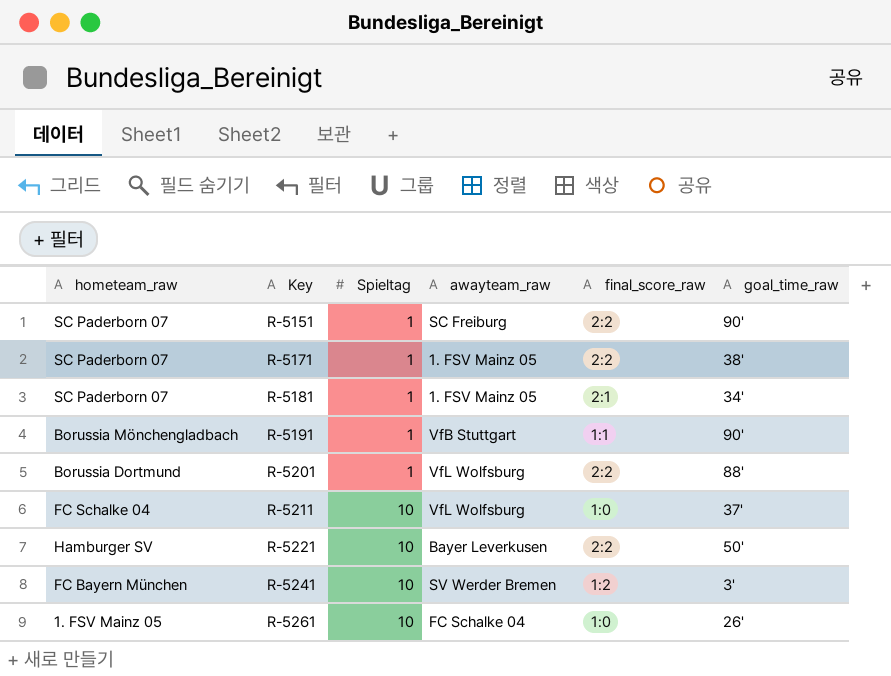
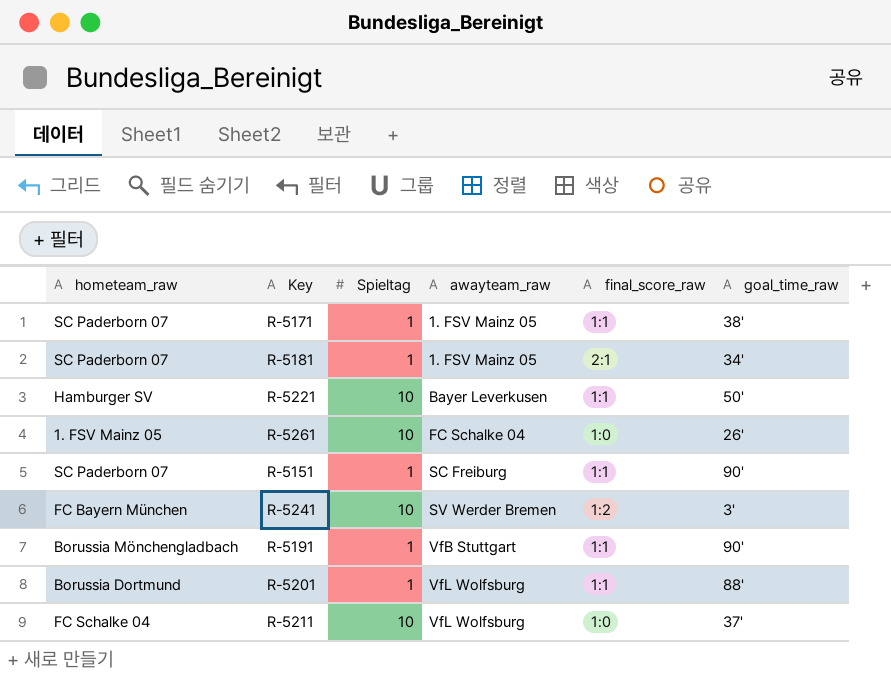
row order: Key ascending -> awayteam_raw ascending
R-5171 | final_score_raw: 2:2 -> 1:1
R-5221 | final_score_raw: 2:2 -> 1:1
R-5151 | final_score_raw: 2:2 -> 1:1
R-5201 | final_score_raw: 2:2 -> 1:1

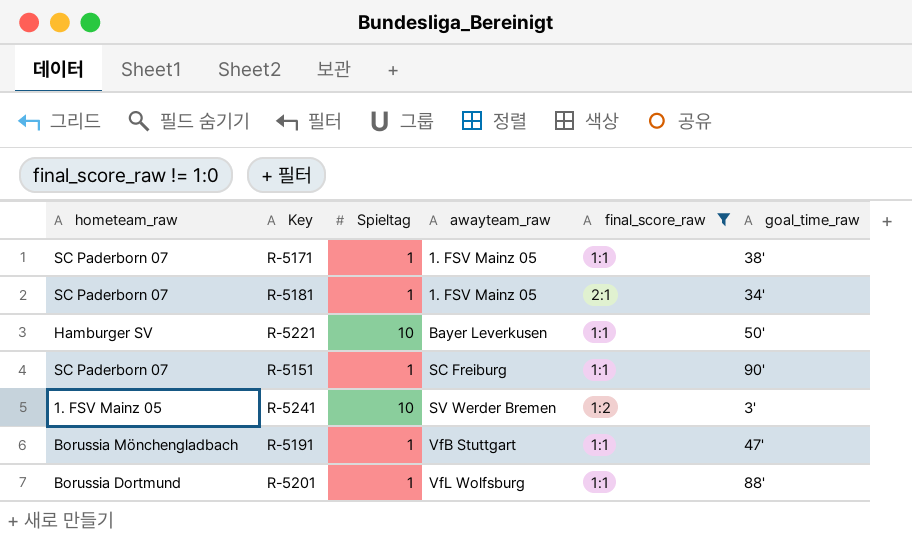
filter: none -> final_score_raw != 1:0
R-5241 | hometeam_raw: FC Bayern München -> 1. FSV Mainz 05
R-5191 | goal_time_raw: 90' -> 47'

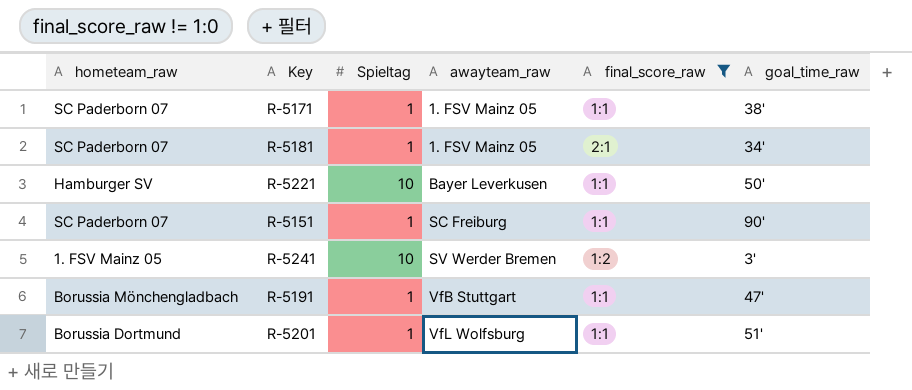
R-5201 | goal_time_raw: 88' -> 51'

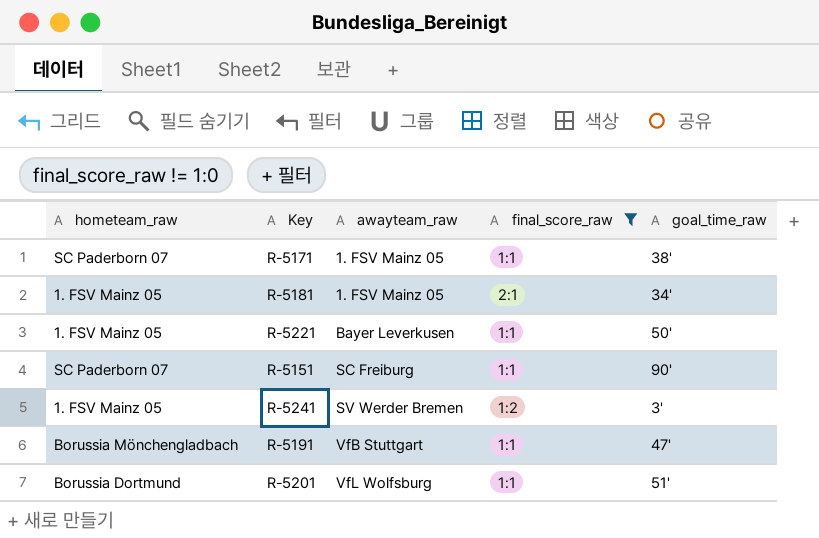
column Spieltag | position: 3 -> none
R-5181 | hometeam_raw: SC Paderborn 07 -> 1. FSV Mainz 05
R-5221 | hometeam_raw: Hamburger SV -> 1. FSV Mainz 05

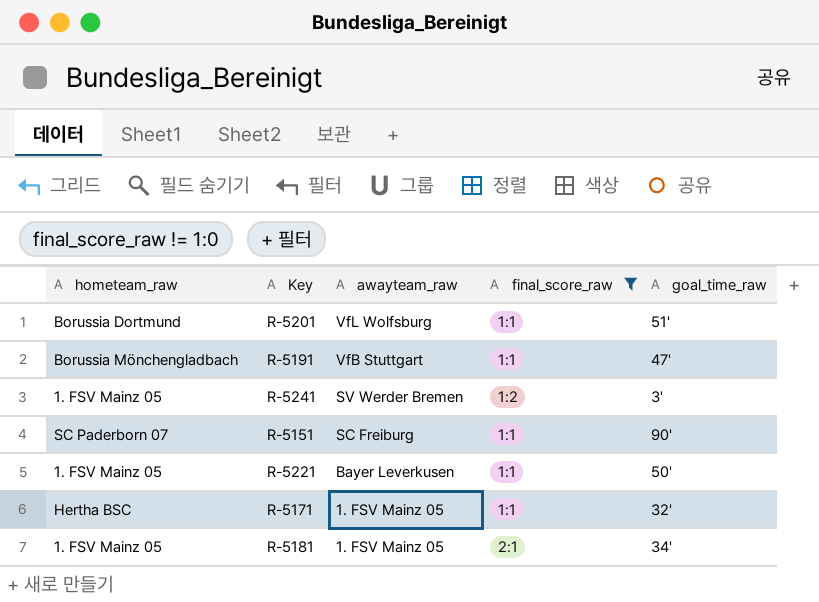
row order: awayteam_raw ascending -> awayteam_raw descending
R-5171 | hometeam_raw: SC Paderborn 07 -> Hertha BSC
R-5171 | goal_time_raw: 38' -> 32'

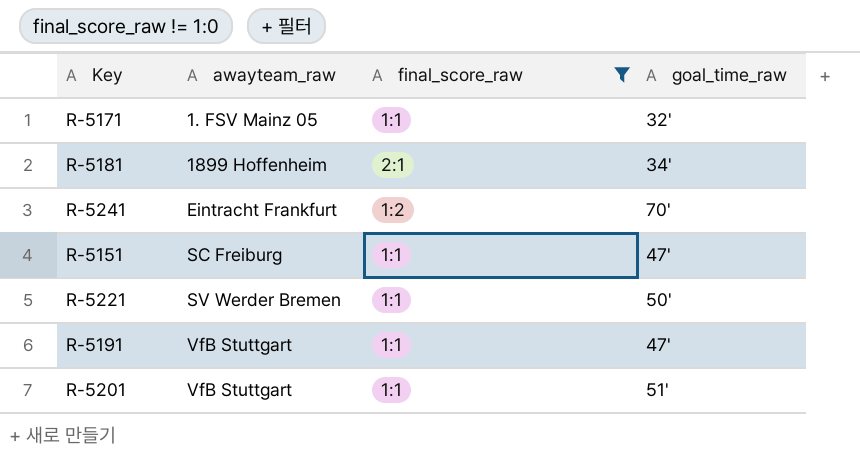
row order: awayteam_raw descending -> awayteam_raw ascending
column hometeam_raw | position: 1 -> none
R-5181 | awayteam_raw: 1. FSV Mainz 05 -> 1899 Hoffenheim
R-5241 | awayteam_raw: SV Werder Bremen -> Eintracht Frankfurt
R-5241 | goal_time_raw: 3' -> 70'
R-5151 | goal_time_raw: 90' -> 47'
R-5221 | awayteam_raw: Bayer Leverkusen -> SV Werder Bremen
R-5201 | awayteam_raw: VfL Wolfsburg -> VfB Stuttgart

